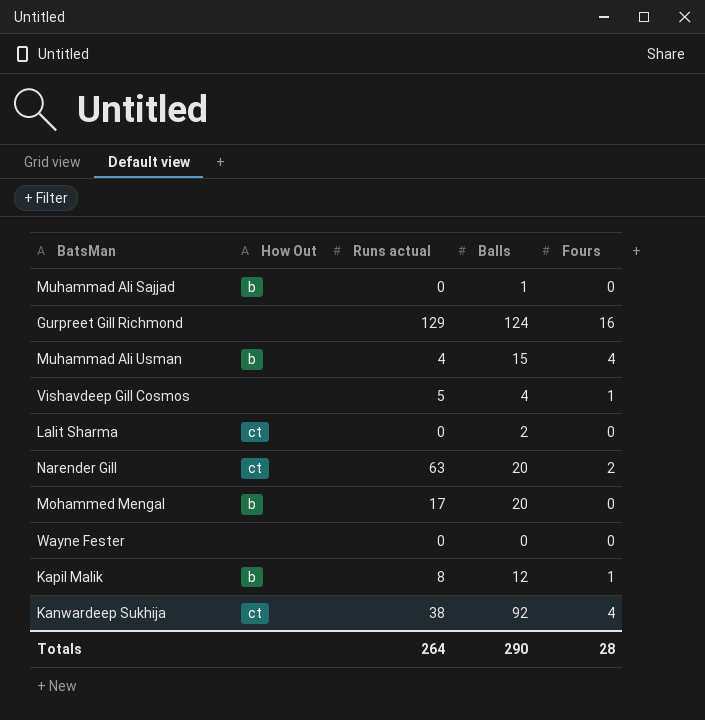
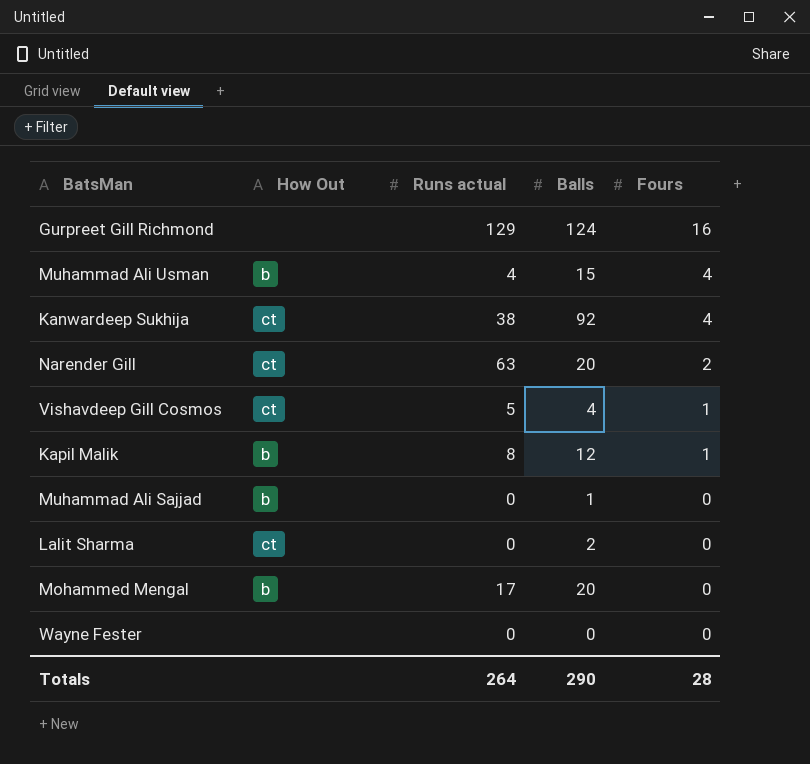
row order: none -> Fours descending
Vishavdeep Gill Cosmos | How Out: none -> ct

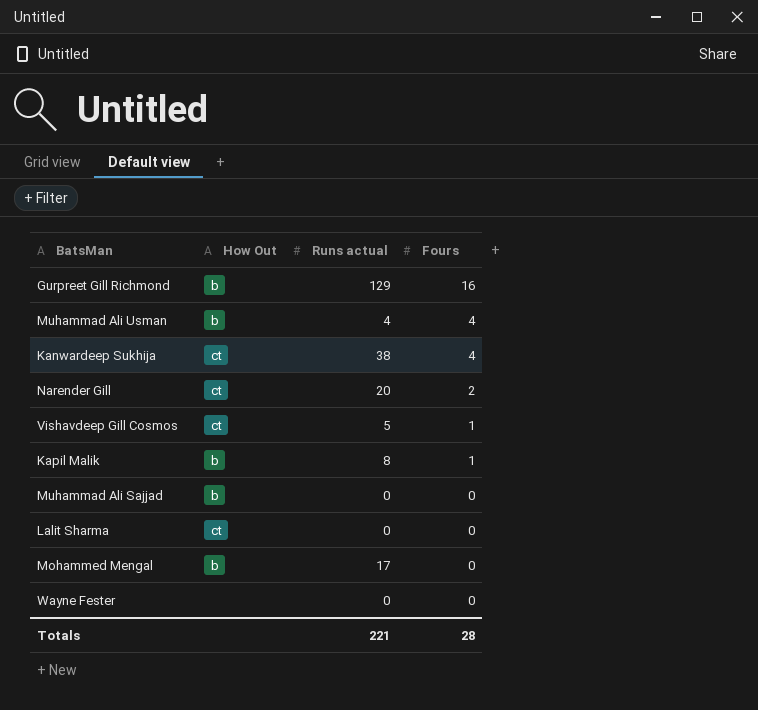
column Balls | position: 4 -> none
Gurpreet Gill Richmond | How Out: none -> b
Narender Gill | Runs actual: 63 -> 20
Totals | Runs actual: 264 -> 221

